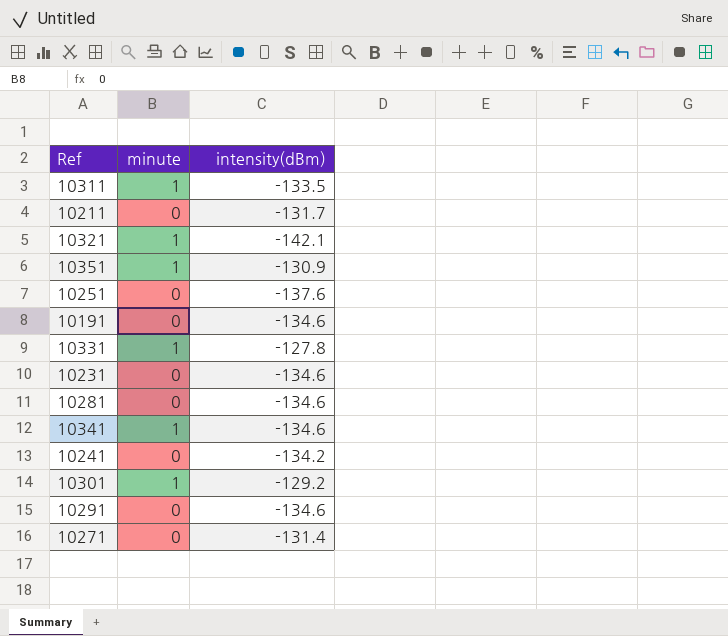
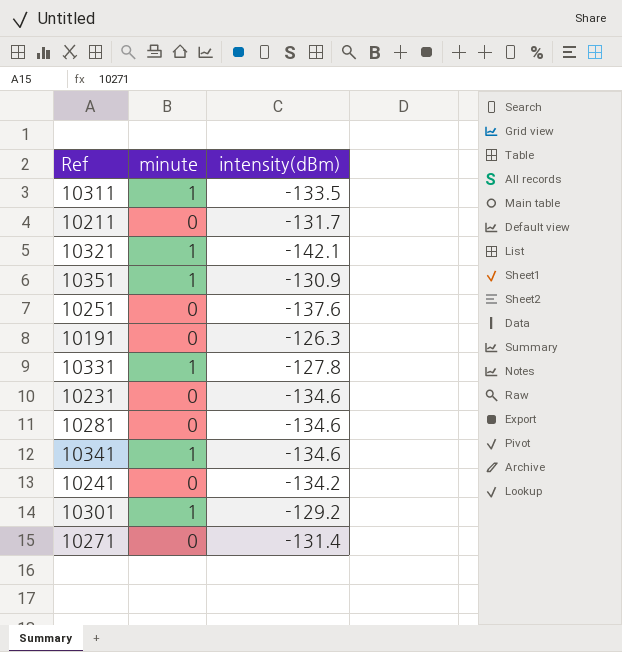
row 10291: 0 | -134.6 -> none
10191 | intensity(dBm): -134.6 -> -126.3

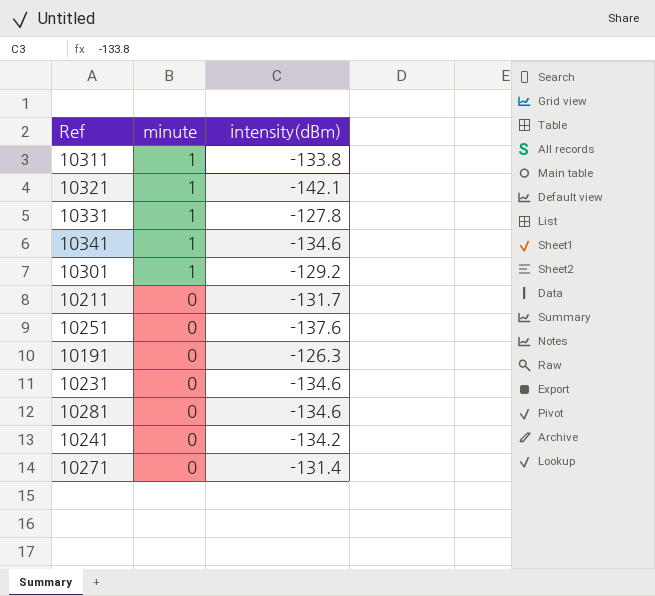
row order: none -> minute descending
row 10351: 1 | -130.9 -> none
10311 | intensity(dBm): -133.5 -> -133.8

